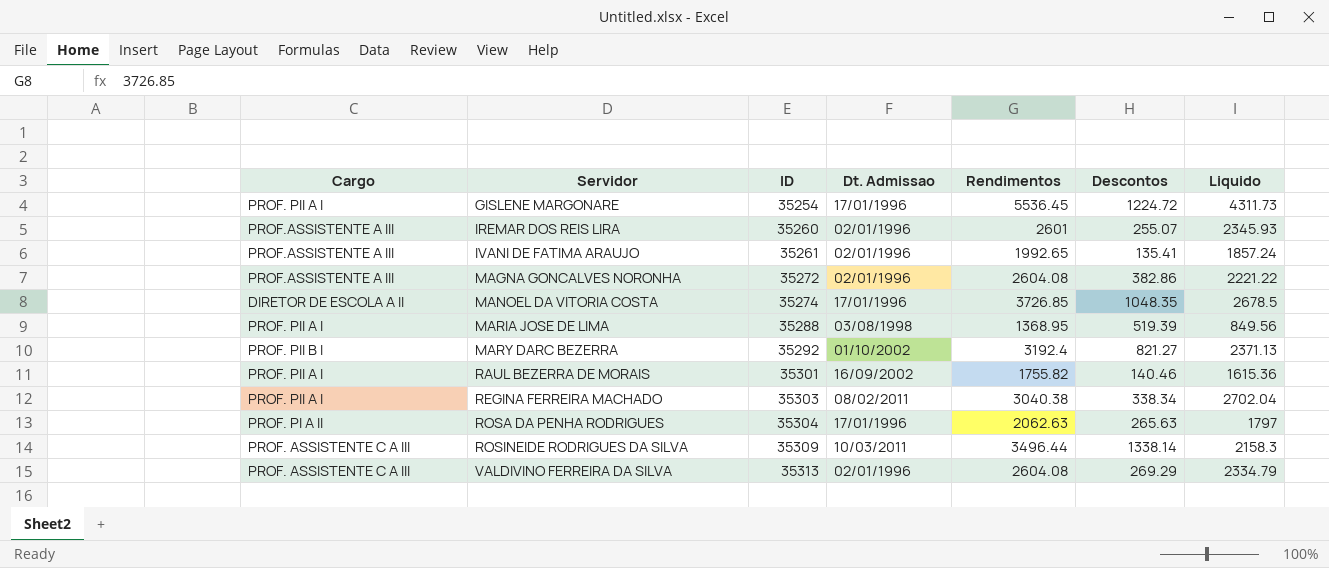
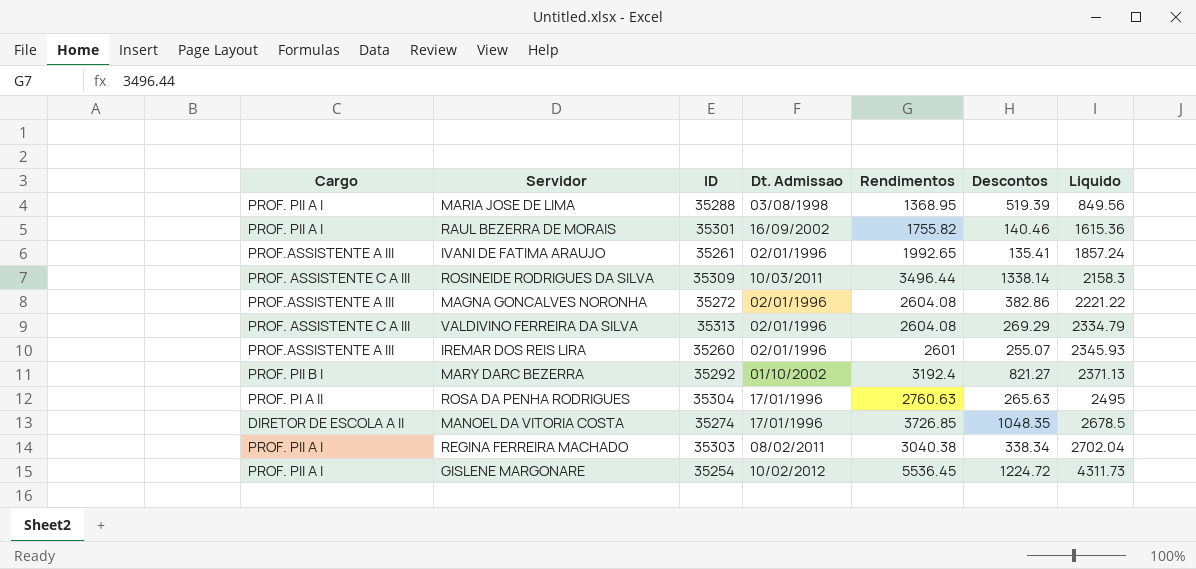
row order: Servidor ascending -> Liquido ascending
ROSA DA PENHA RODRIGUES | Rendimentos: 2062.63 -> 2760.63
ROSA DA PENHA RODRIGUES | Liquido: 1797 -> 2495
GISLENE MARGONARE | Dt. Admissao: 17/01/1996 -> 10/02/2012

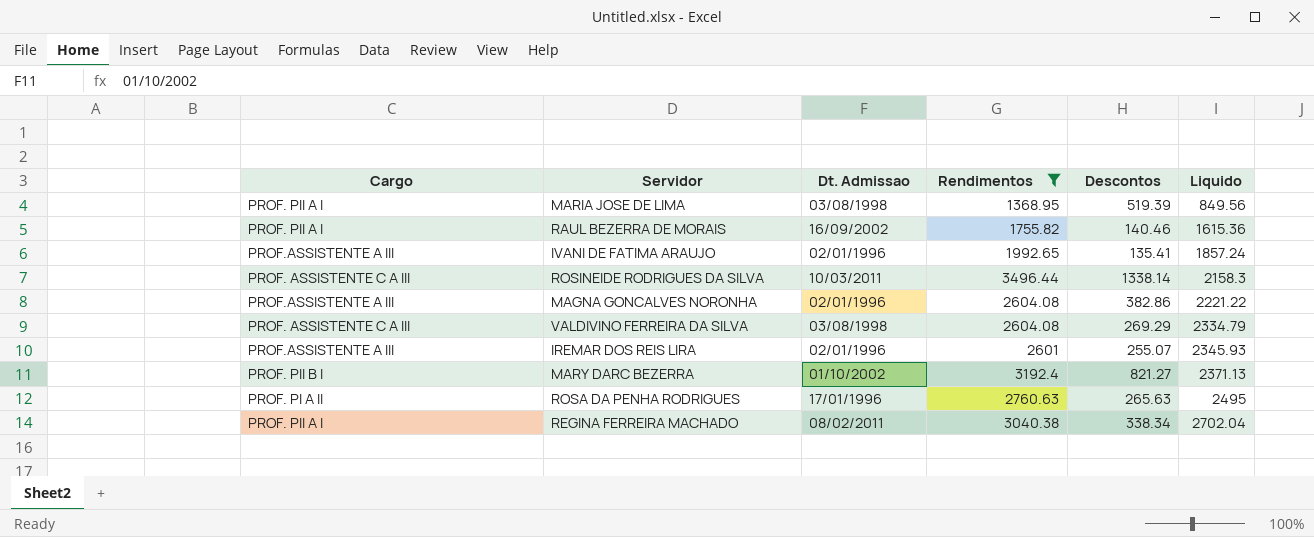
filter: none -> Rendimentos <= 3496.44
column ID | position: 3 -> none
VALDIVINO FERREIRA DA SILVA | Dt. Admissao: 02/01/1996 -> 03/08/1998

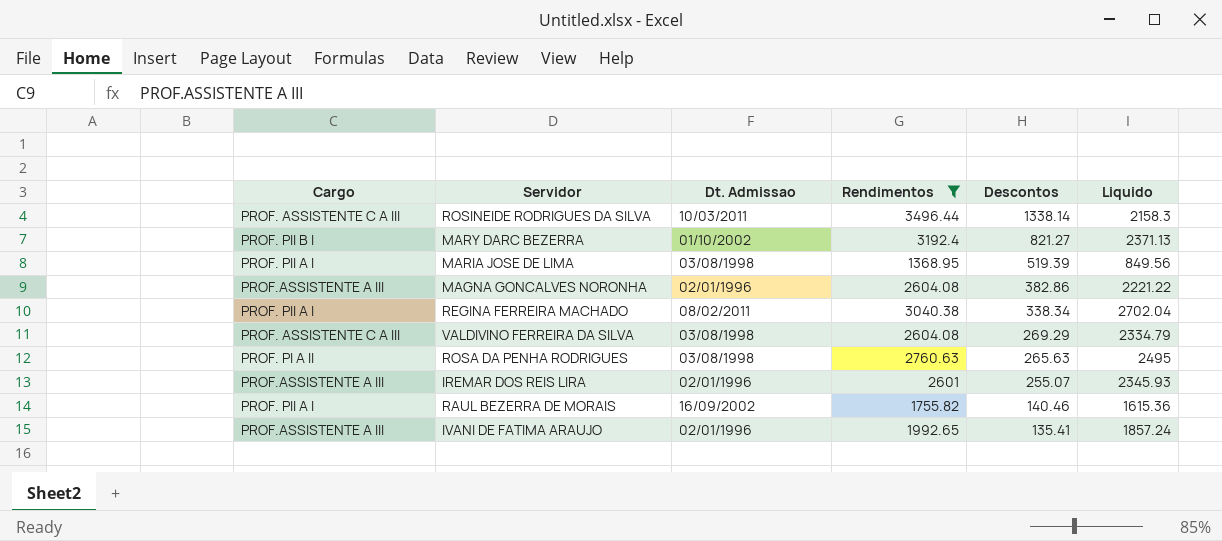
row order: Liquido ascending -> Descontos descending
ROSA DA PENHA RODRIGUES | Dt. Admissao: 17/01/1996 -> 03/08/1998

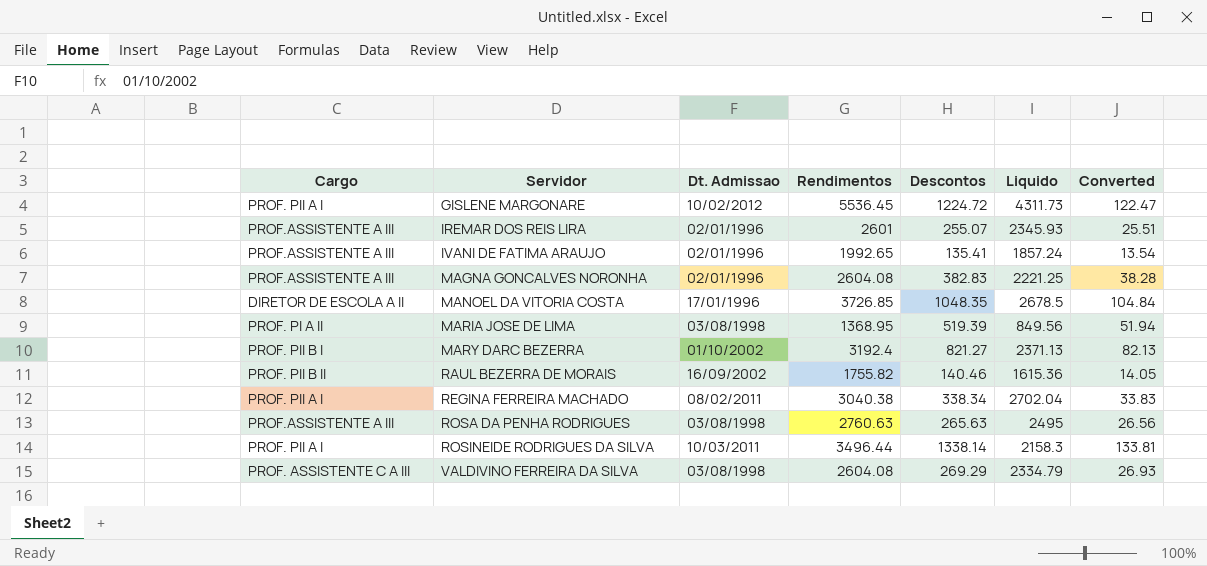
filter: Rendimentos <= 3496.44 -> none
row order: Descontos descending -> Servidor ascending
column Converted | formula: none -> [Descontos] * 0.1
MAGNA GONCALVES NORONHA | Descontos: 382.86 -> 382.83
MAGNA GONCALVES NORONHA | Liquido: 2221.22 -> 2221.25
MARIA JOSE DE LIMA | Cargo: PROF. PII A I -> PROF. PI A II
RAUL BEZERRA DE MORAIS | Cargo: PROF. PII A I -> PROF. PII B II
ROSA DA PENHA RODRIGUES | Cargo: PROF. PI A II -> PROF.ASSISTENTE A III
ROSINEIDE RODRIGUES DA SILVA | Cargo: PROF. ASSISTENTE C A III -> PROF. PII A I

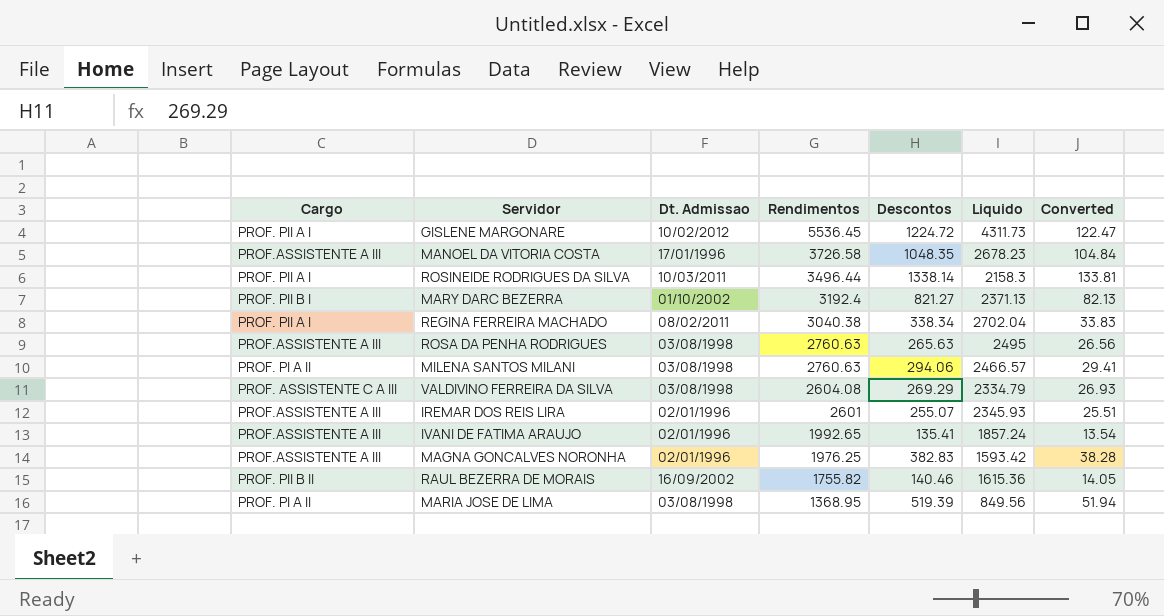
row order: Servidor ascending -> Rendimentos descending
MANOEL DA VITORIA COSTA | Cargo: DIRETOR DE ESCOLA A II -> PROF.ASSISTENTE A III
MANOEL DA VITORIA COSTA | Rendimentos: 3726.85 -> 3726.58
MANOEL DA VITORIA COSTA | Liquido: 2678.5 -> 2678.23
row MILENA SANTOS MILANI: none -> PROF. PI A II | 03/08/1998 | 2760.63 | 294.06 | 2466.57 | 29.41
MAGNA GONCALVES NORONHA | Rendimentos: 2604.08 -> 1976.25
MAGNA GONCALVES NORONHA | Liquido: 2221.25 -> 1593.42

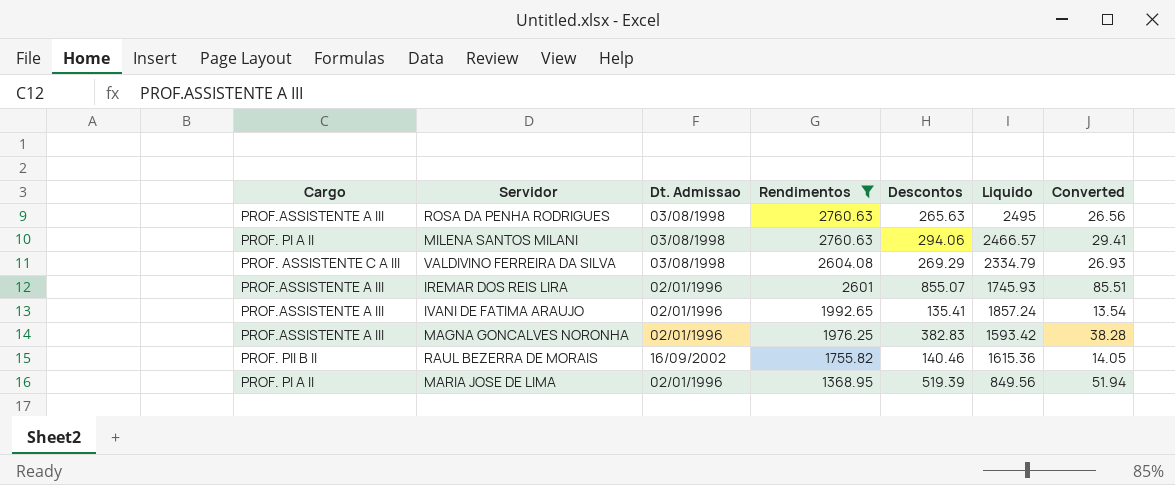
filter: none -> Rendimentos <= 2760.63
IREMAR DOS REIS LIRA | Descontos: 255.07 -> 855.07
IREMAR DOS REIS LIRA | Liquido: 2345.93 -> 1745.93
IREMAR DOS REIS LIRA | Converted: 25.51 -> 85.51
MARIA JOSE DE LIMA | Dt. Admissao: 03/08/1998 -> 02/01/1996

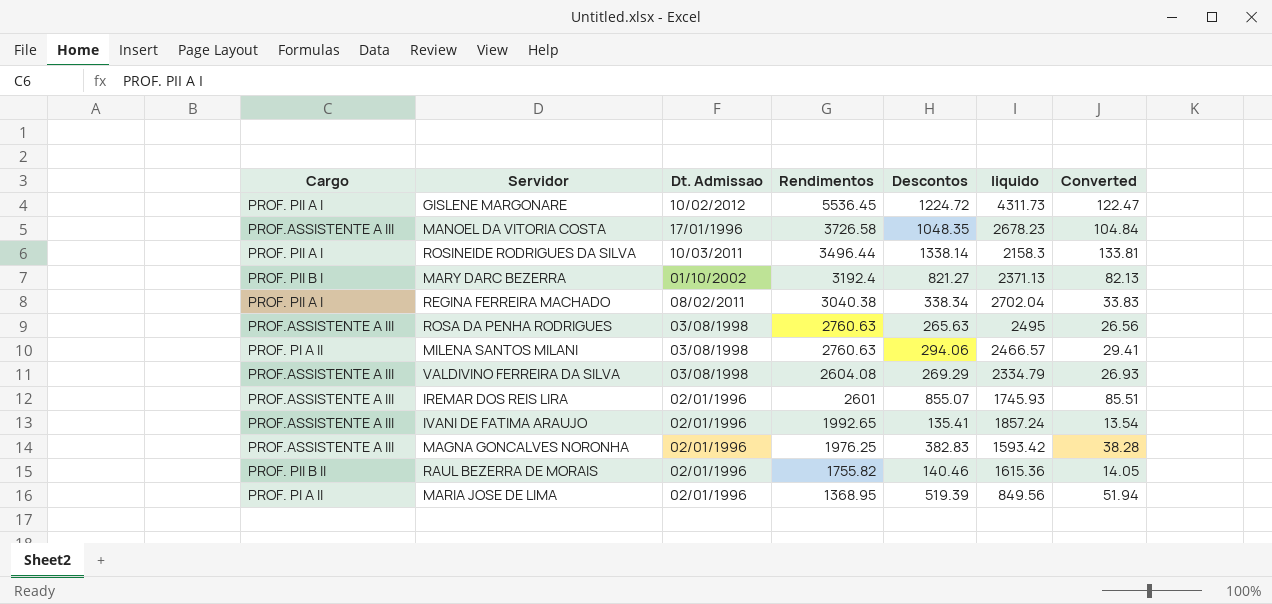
filter: Rendimentos <= 2760.63 -> none
column name: Liquido -> liquido
VALDIVINO FERREIRA DA SILVA | Cargo: PROF. ASSISTENTE C A III -> PROF.ASSISTENTE A III
RAUL BEZERRA DE MORAIS | Dt. Admissao: 16/09/2002 -> 02/01/1996

